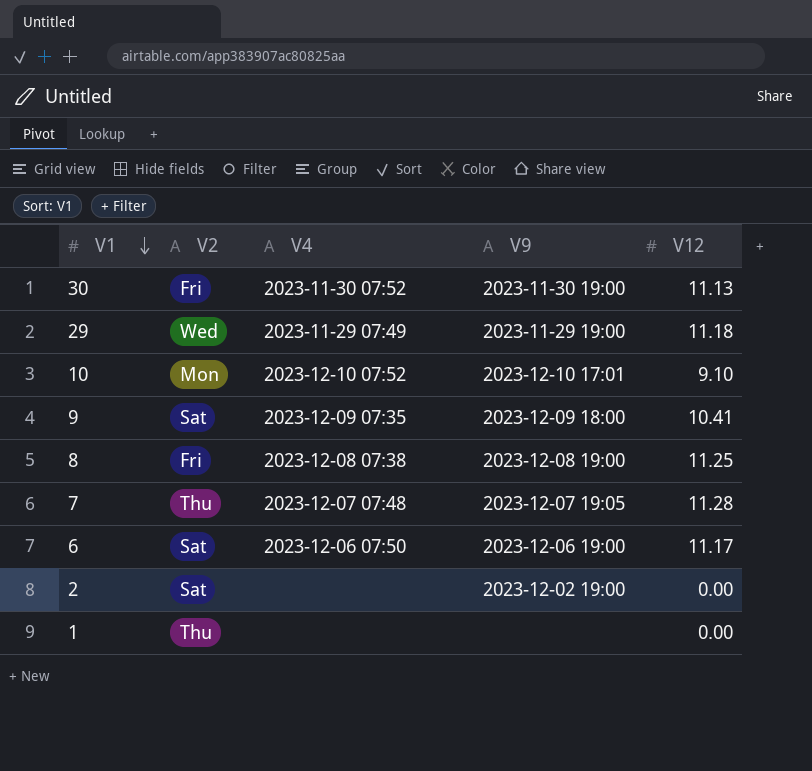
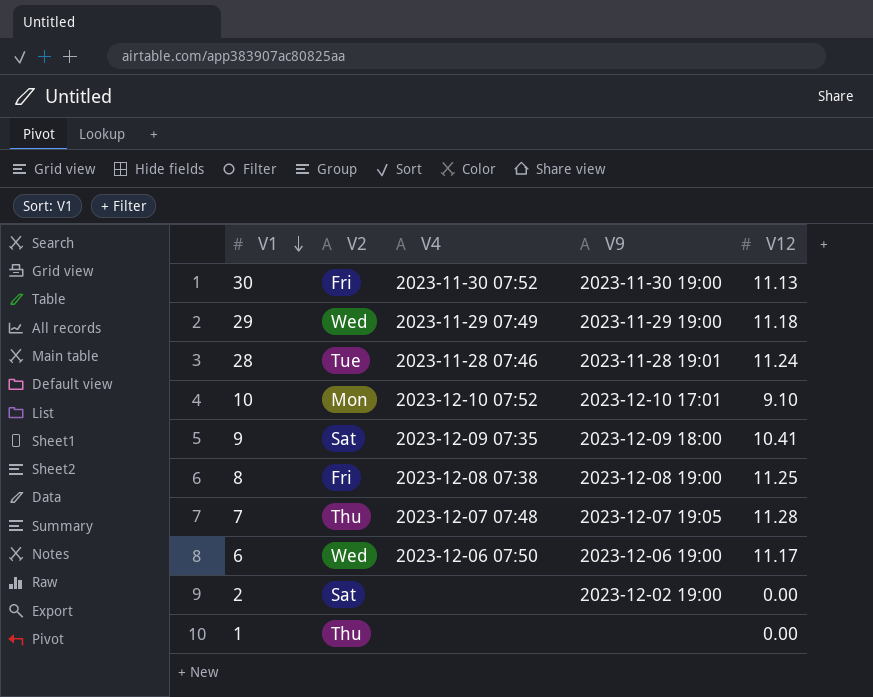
row 28: none -> Tue | 2023-11-28 07:46 | 2023-11-28 19:01 | 11.24
6 | V2: Sat -> Wed

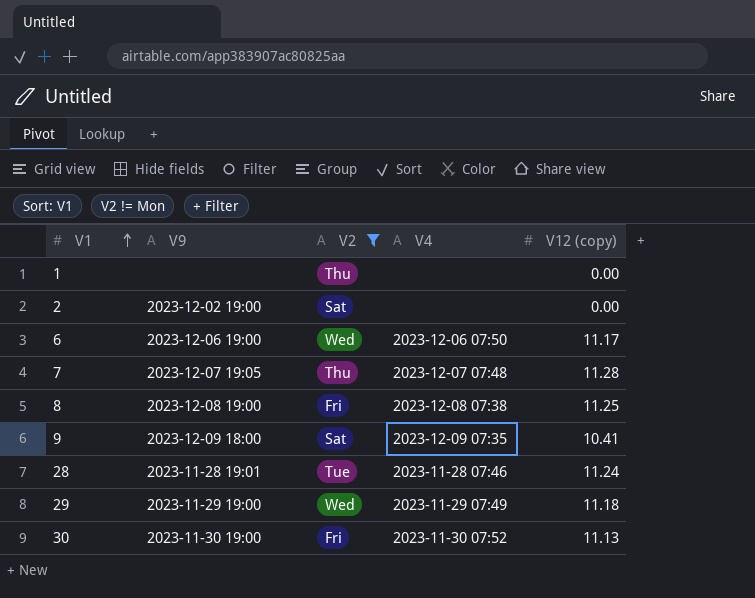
filter: none -> V2 != Mon
row order: V1 descending -> V1 ascending
column V9 | position: 4 -> 2
column name: V12 -> V12 (copy)

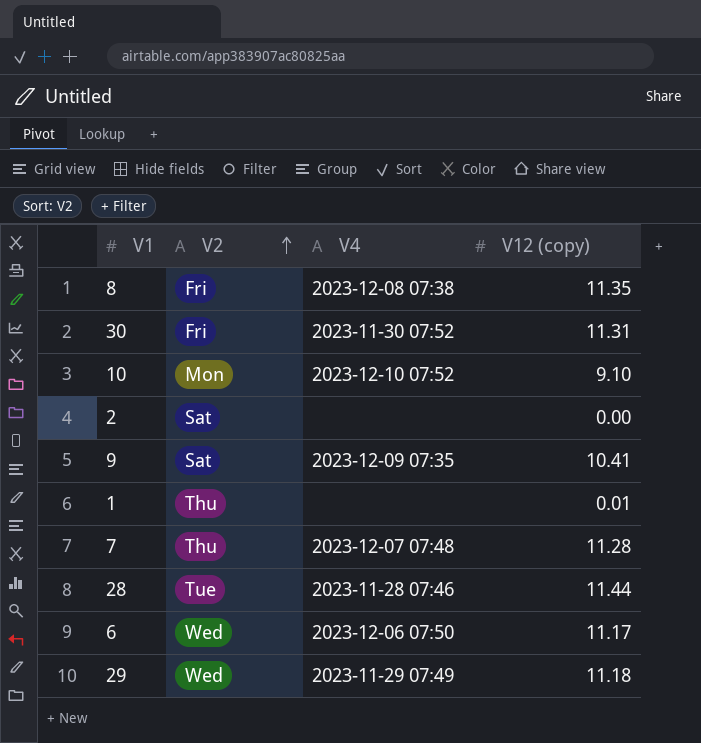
filter: V2 != Mon -> none
row order: V1 ascending -> V2 ascending
column V9 | position: 2 -> none
8 | V12 (copy): 11.25 -> 11.35
30 | V12 (copy): 11.13 -> 11.31
1 | V12 (copy): 0.00 -> 0.01
28 | V12 (copy): 11.24 -> 11.44

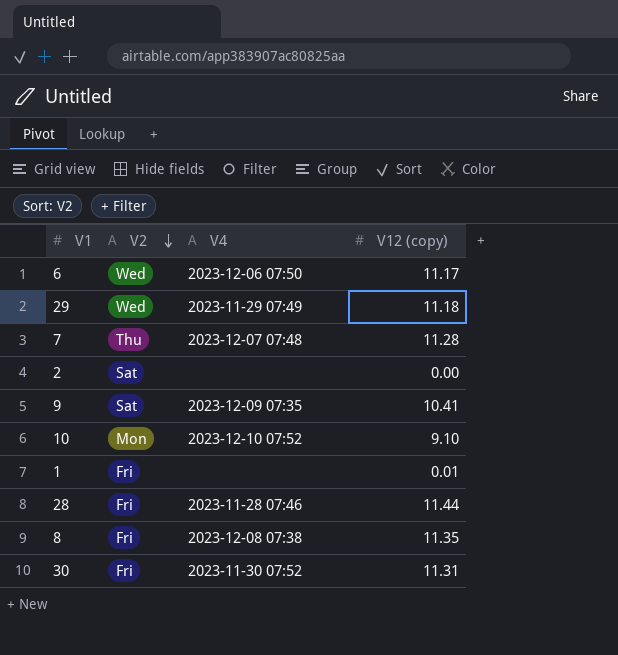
row order: V2 ascending -> V2 descending
1 | V2: Thu -> Fri
28 | V2: Tue -> Fri

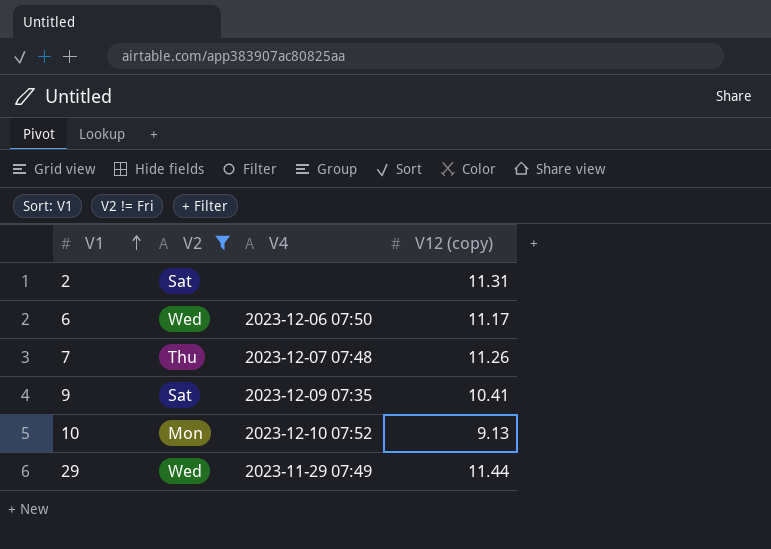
filter: none -> V2 != Fri
row order: V2 descending -> V1 ascending
2 | V12 (copy): 0.00 -> 11.31
7 | V12 (copy): 11.28 -> 11.26
10 | V12 (copy): 9.10 -> 9.13
29 | V12 (copy): 11.18 -> 11.44

